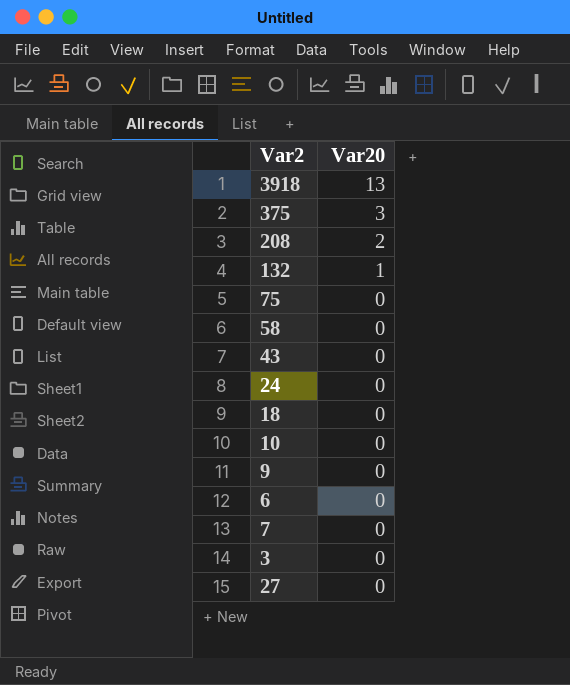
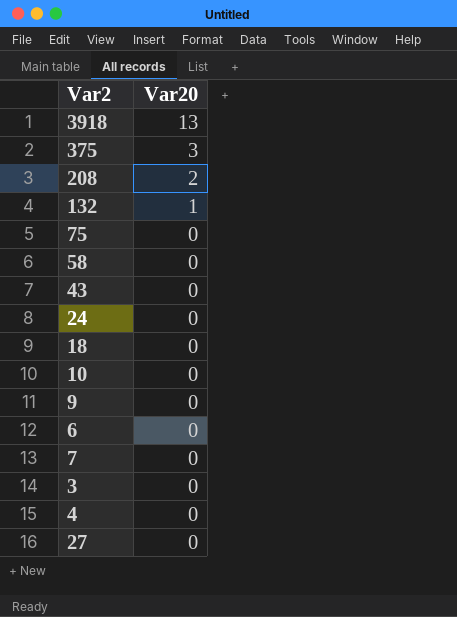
row 4: none -> 0

